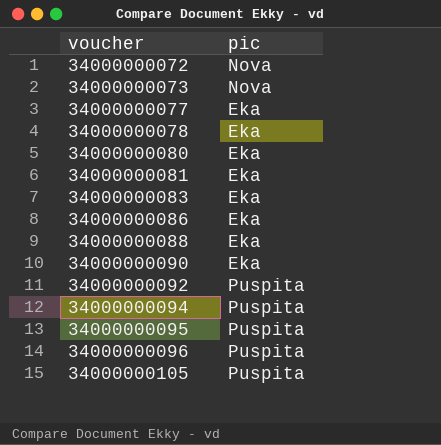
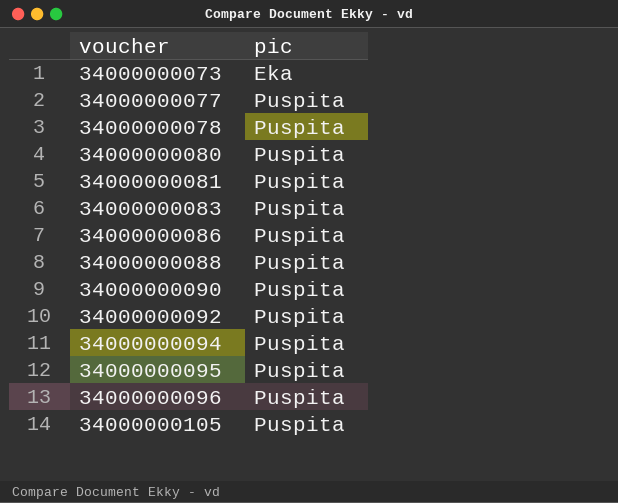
row 34000000072: Nova -> none
34000000073 | pic: Nova -> Eka
34000000077 | pic: Eka -> Puspita
34000000078 | pic: Eka -> Puspita
34000000080 | pic: Eka -> Puspita
34000000081 | pic: Eka -> Puspita
34000000083 | pic: Eka -> Puspita
34000000086 | pic: Eka -> Puspita
34000000088 | pic: Eka -> Puspita
34000000090 | pic: Eka -> Puspita

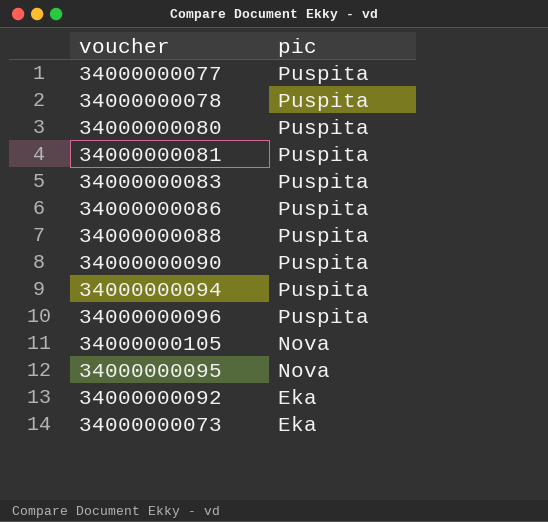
row order: voucher ascending -> pic descending
34000000105 | pic: Puspita -> Nova
34000000095 | pic: Puspita -> Nova
34000000092 | pic: Puspita -> Eka

